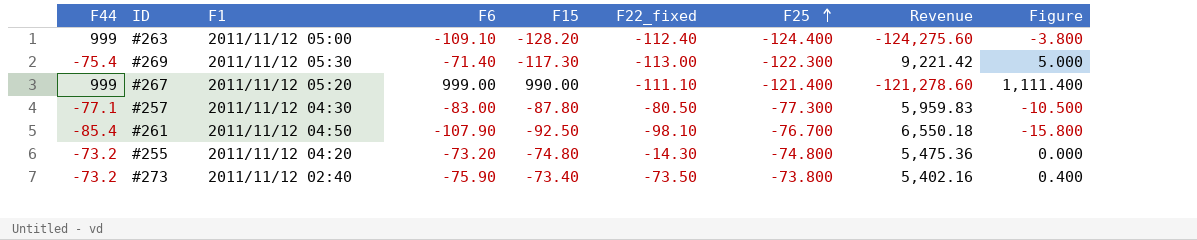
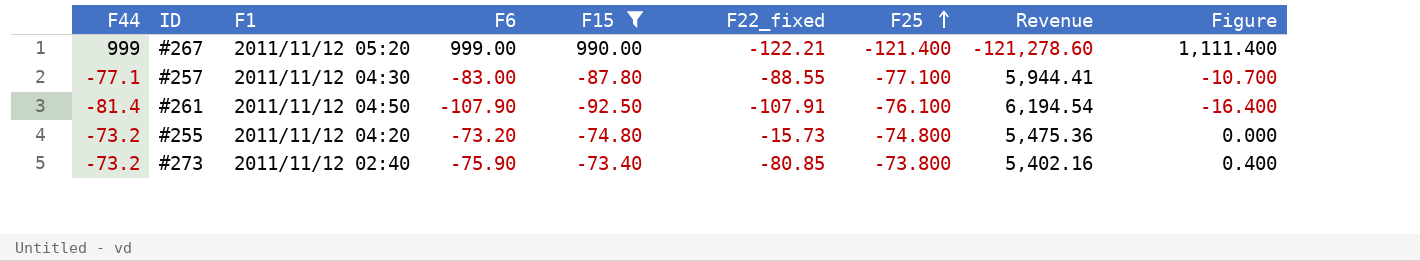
filter: none -> F15 >= -92.50
#267 | F22_fixed: -111.10 -> -122.21
#257 | F22_fixed: -80.50 -> -88.55
#257 | F25: -77.300 -> -77.100
#257 | Revenue: 5,959.83 -> 5,944.41
#257 | Figure: -10.500 -> -10.700
#261 | F44: -85.4 -> -81.4
#261 | F22_fixed: -98.10 -> -107.91
#261 | F25: -76.700 -> -76.100
#261 | Revenue: 6,550.18 -> 6,194.54
#261 | Figure: -15.800 -> -16.400
#255 | F22_fixed: -14.30 -> -15.73
#273 | F22_fixed: -73.50 -> -80.85

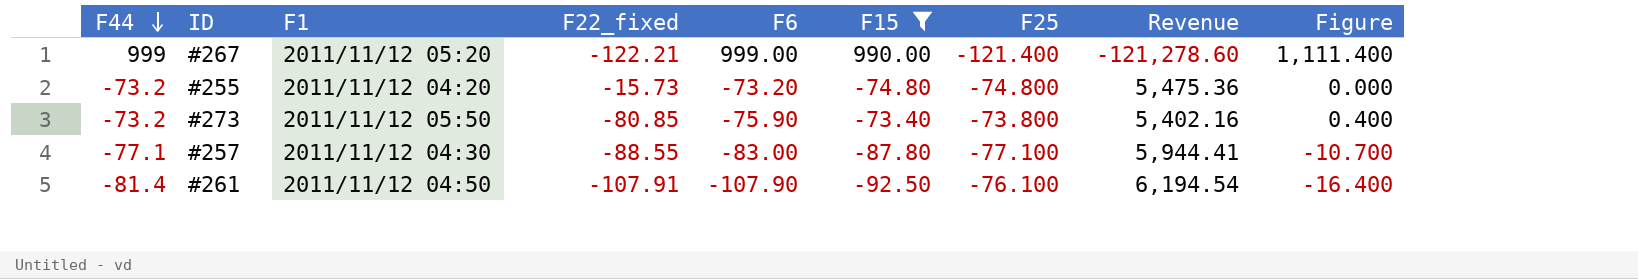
row order: F25 ascending -> F44 descending
column F22_fixed | position: 6 -> 4
#273 | F1: 2011/11/12 02:40 -> 2011/11/12 05:50

